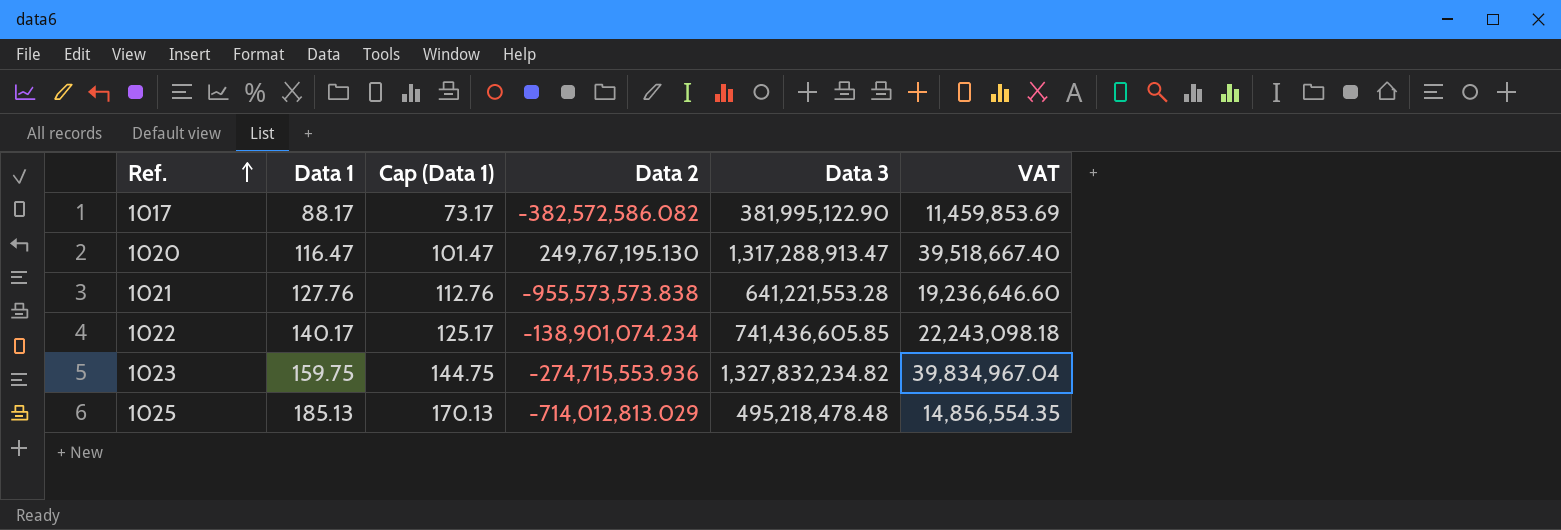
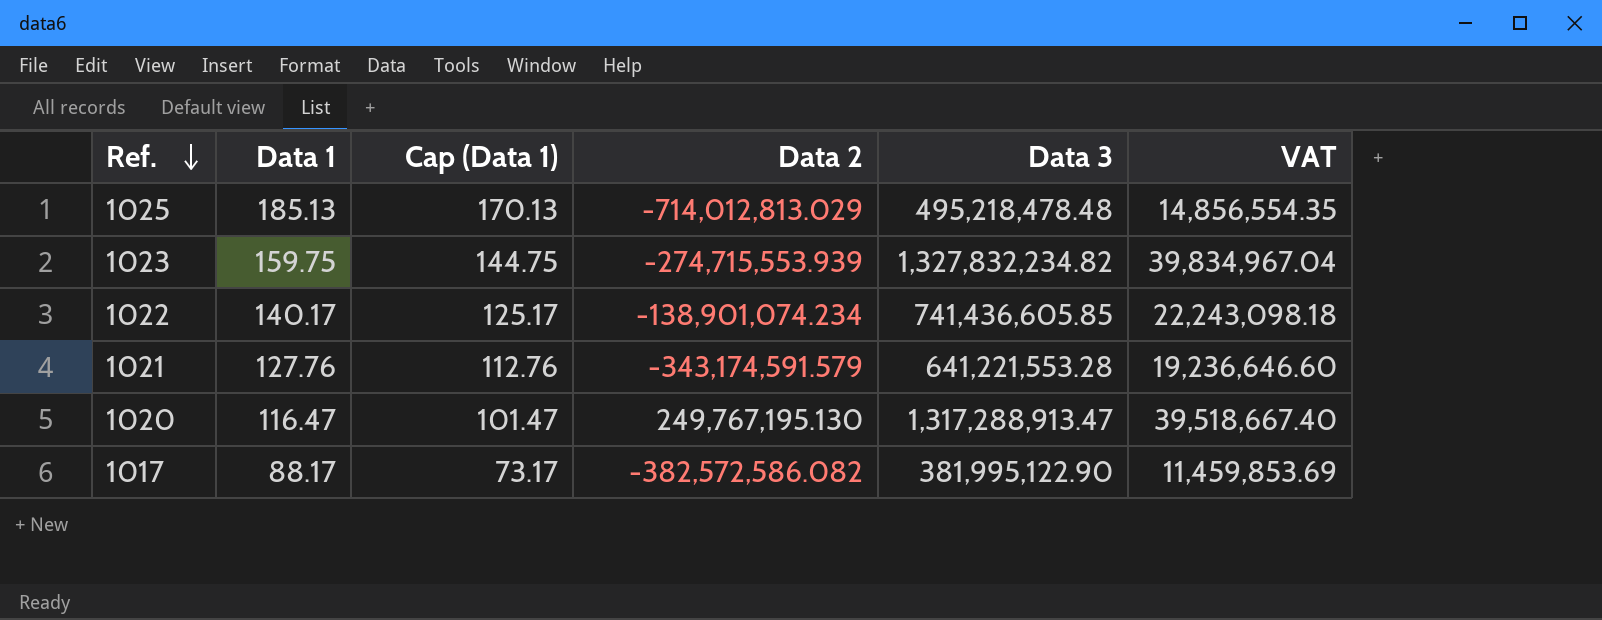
row order: Ref. ascending -> Ref. descending
1023 | Data 2: -274,715,553.936 -> -274,715,553.939
1021 | Data 2: -955,573,573.838 -> -343,174,591.579

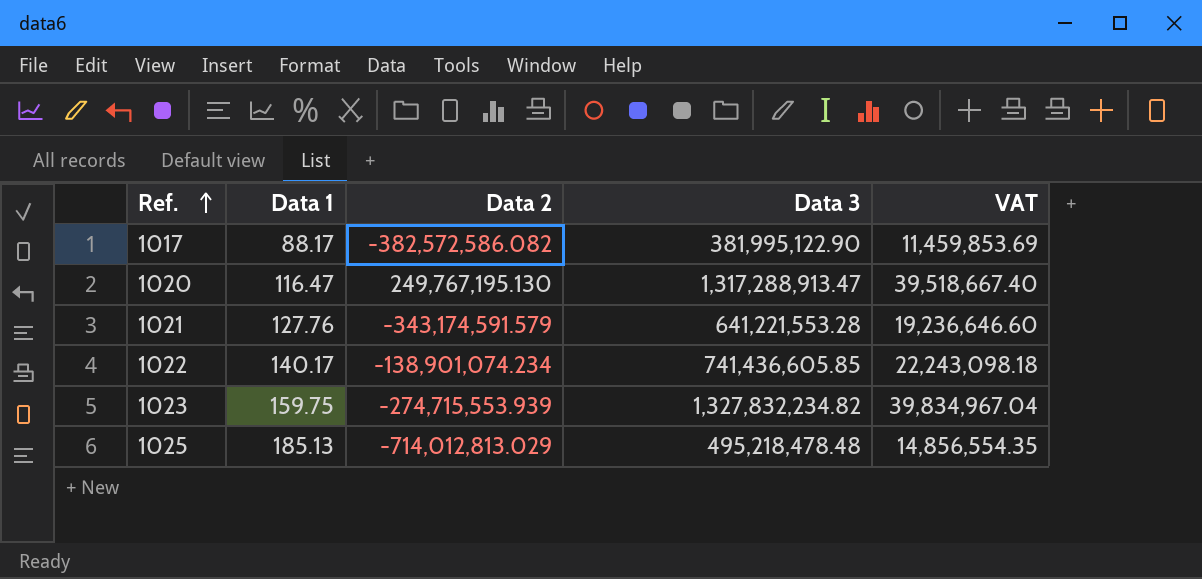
row order: Ref. descending -> Ref. ascending
column Cap (Data 1) | formula: [Data 1] - 15 -> none

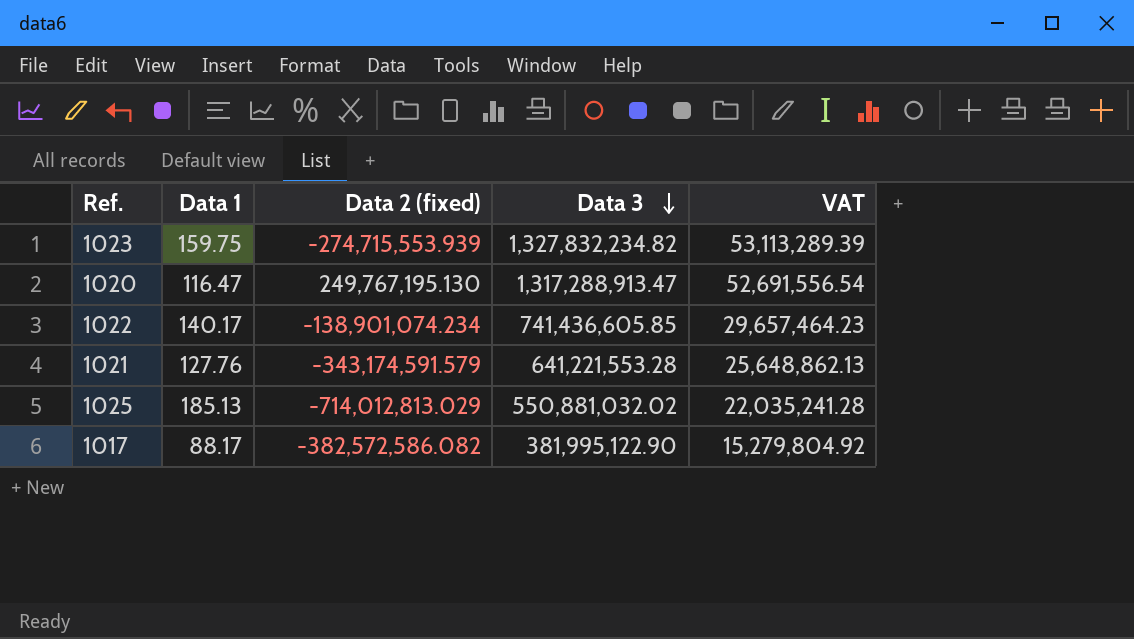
row order: Ref. ascending -> Data 3 descending
column name: Data 2 -> Data 2 (fixed)
column VAT | formula: [Data 3] * 0.03 -> [Data 3] * 0.04
1025 | Data 3: 495,218,478.48 -> 550,881,032.02

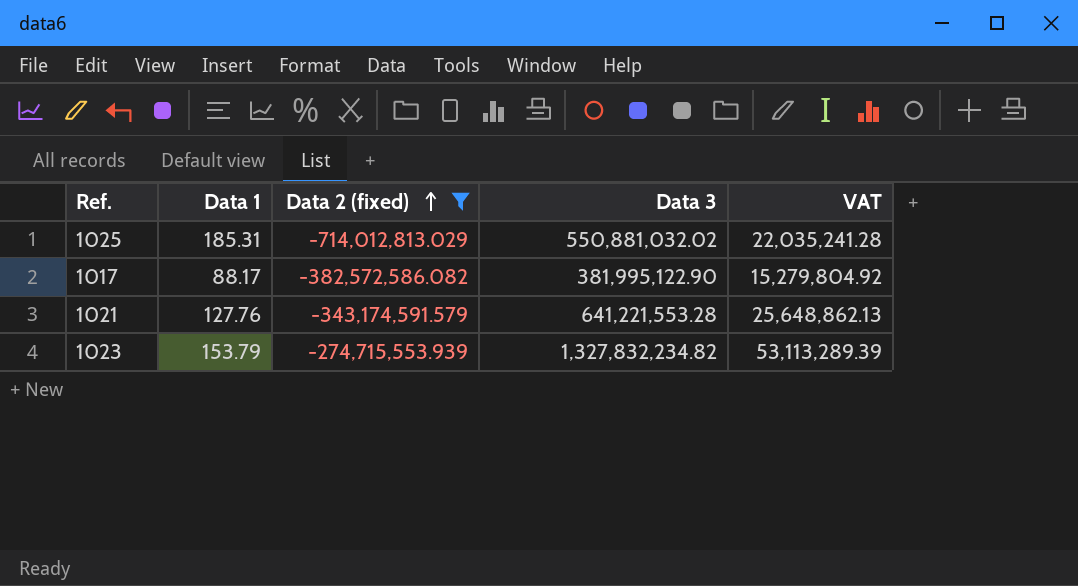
filter: none -> Data 2 (fixed) <= -274,715,553.939
row order: Data 3 descending -> Data 2 (fixed) ascending
1025 | Data 1: 185.13 -> 185.31
1023 | Data 1: 159.75 -> 153.79

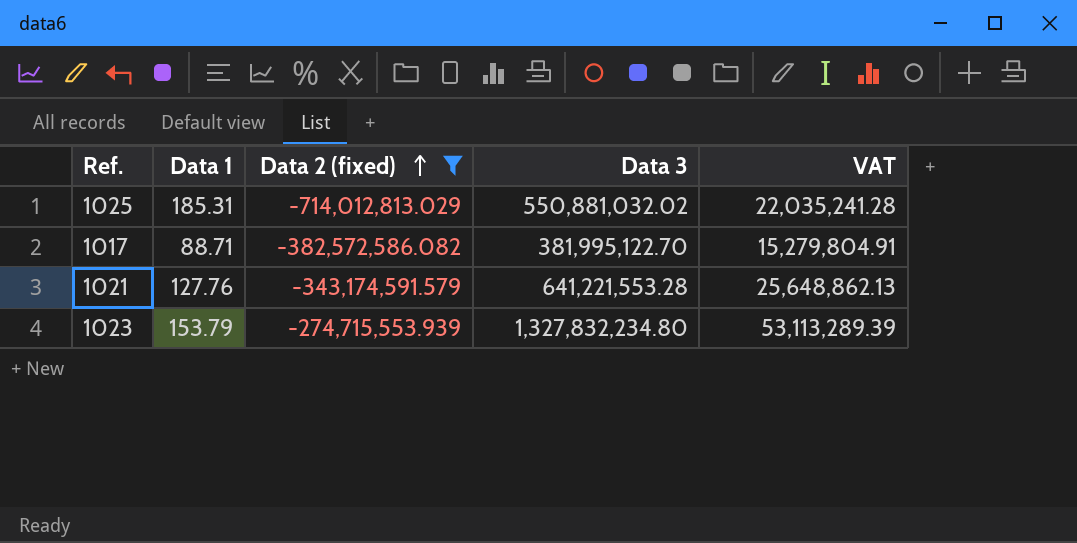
1017 | Data 1: 88.17 -> 88.71
1017 | Data 3: 381,995,122.90 -> 381,995,122.70
1017 | VAT: 15,279,804.92 -> 15,279,804.91
1023 | Data 3: 1,327,832,234.82 -> 1,327,832,234.80

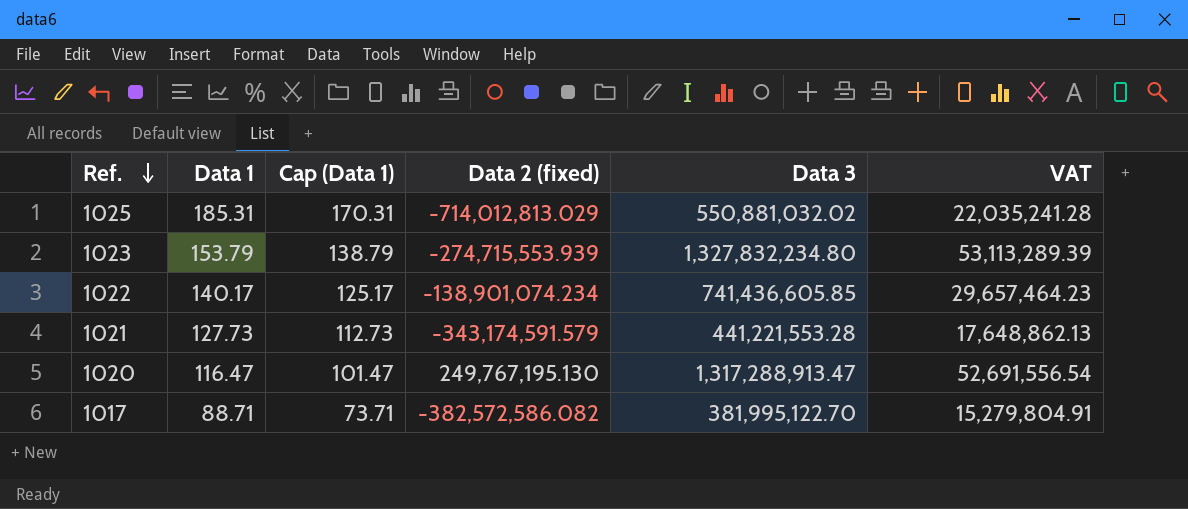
filter: Data 2 (fixed) <= -274,715,553.939 -> none
row order: Data 2 (fixed) ascending -> Ref. descending
column Cap (Data 1) | formula: none -> [Data 1] - 15
1021 | Data 1: 127.76 -> 127.73
1021 | Data 3: 641,221,553.28 -> 441,221,553.28
1021 | VAT: 25,648,862.13 -> 17,648,862.13

